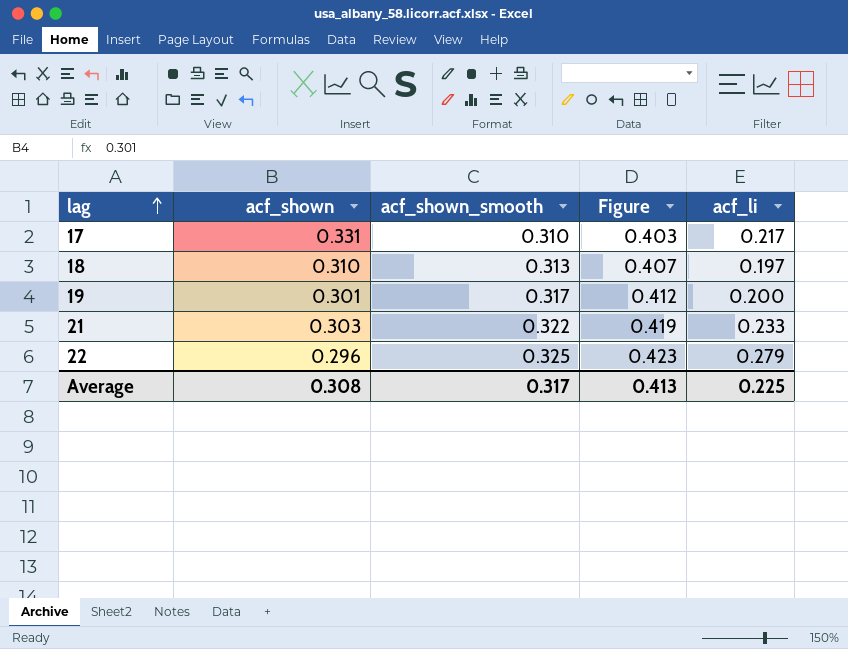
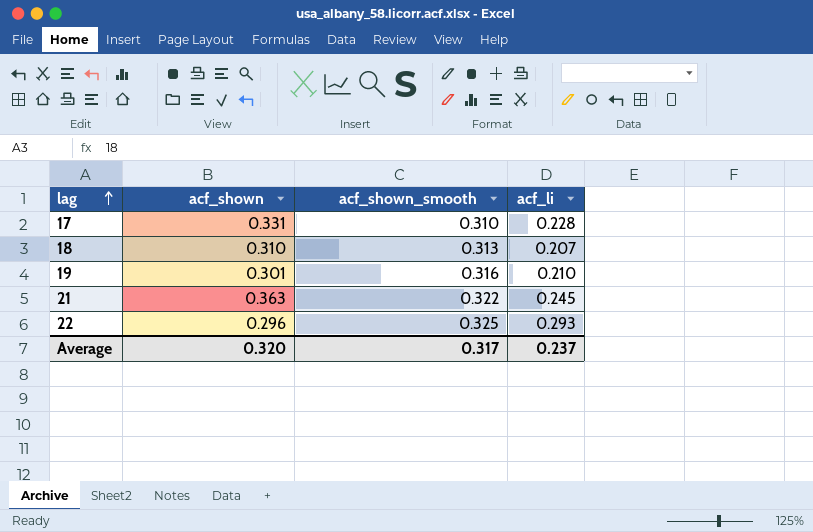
column Figure | formula: [acf_shown_smooth] * 1.3 -> none
17 | acf_li: 0.217 -> 0.228
18 | acf_li: 0.197 -> 0.207
19 | acf_shown_smooth: 0.317 -> 0.316
19 | acf_li: 0.200 -> 0.210
21 | acf_shown: 0.303 -> 0.363
21 | acf_li: 0.233 -> 0.245
22 | acf_li: 0.279 -> 0.293
Average | acf_shown: 0.308 -> 0.320
Average | acf_li: 0.225 -> 0.237

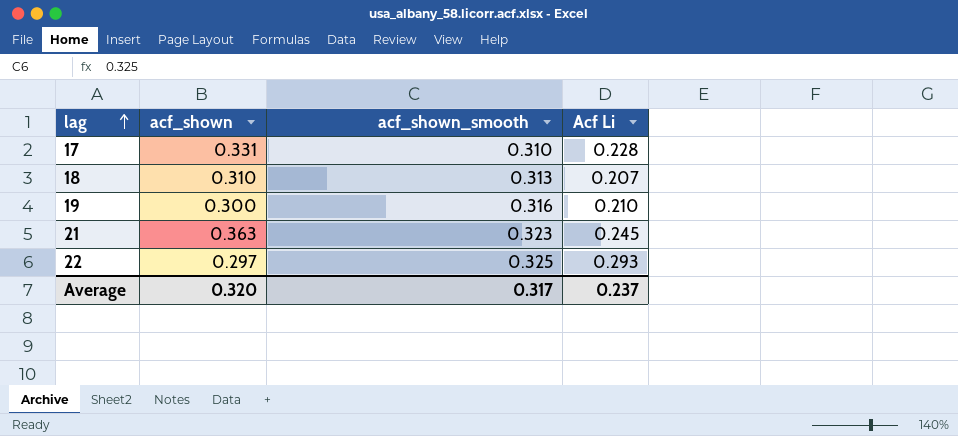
column name: acf_li -> Acf Li
19 | acf_shown: 0.301 -> 0.300
21 | acf_shown_smooth: 0.322 -> 0.323
22 | acf_shown: 0.296 -> 0.297

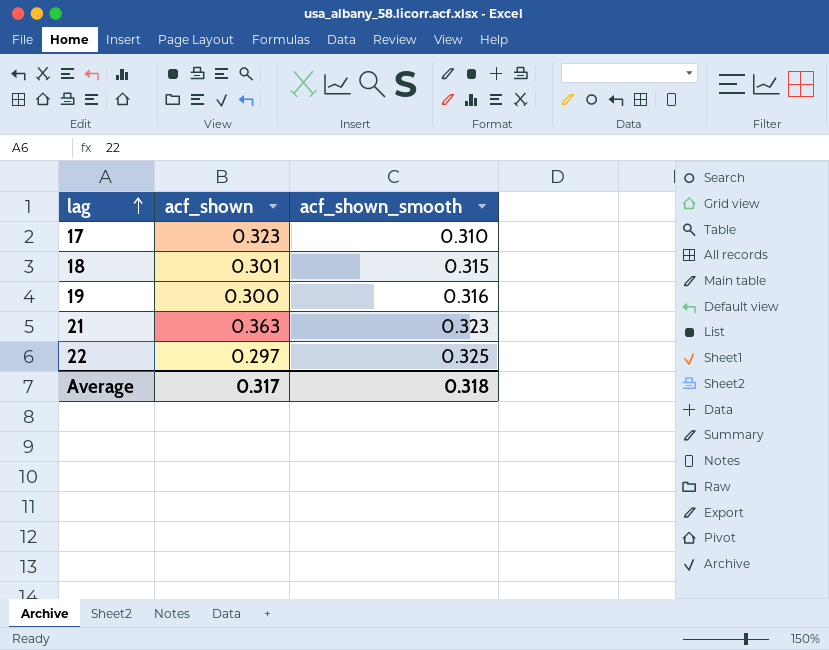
column Acf Li | position: 4 -> none
17 | acf_shown: 0.331 -> 0.323
18 | acf_shown: 0.310 -> 0.301
18 | acf_shown_smooth: 0.313 -> 0.315
Average | acf_shown: 0.320 -> 0.317
Average | acf_shown_smooth: 0.317 -> 0.318

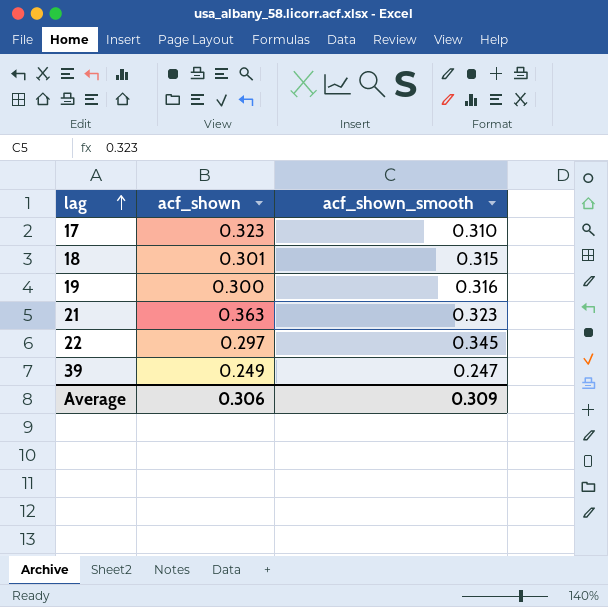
22 | acf_shown_smooth: 0.325 -> 0.345
row 39: none -> 0.249 | 0.247
Average | acf_shown: 0.317 -> 0.306
Average | acf_shown_smooth: 0.318 -> 0.309

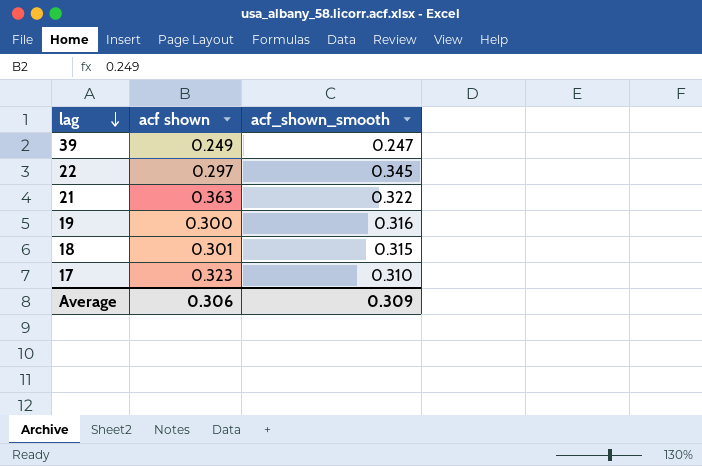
row order: lag ascending -> lag descending
column name: acf_shown -> acf shown
21 | acf_shown_smooth: 0.323 -> 0.322

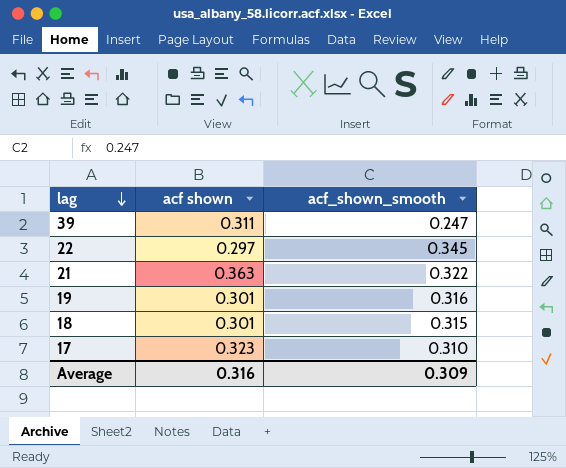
39 | acf shown: 0.249 -> 0.311
19 | acf shown: 0.300 -> 0.301
Average | acf shown: 0.306 -> 0.316

